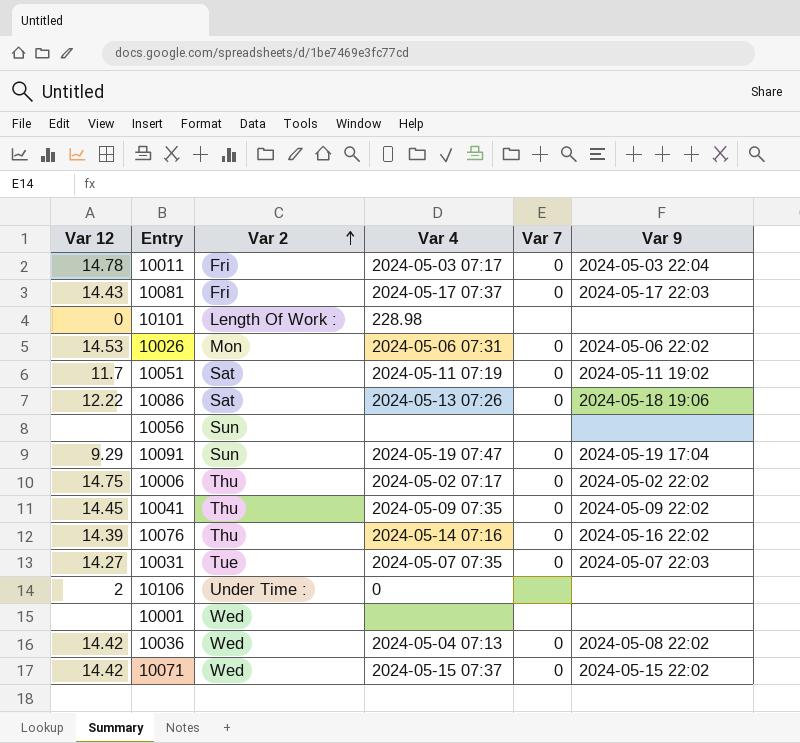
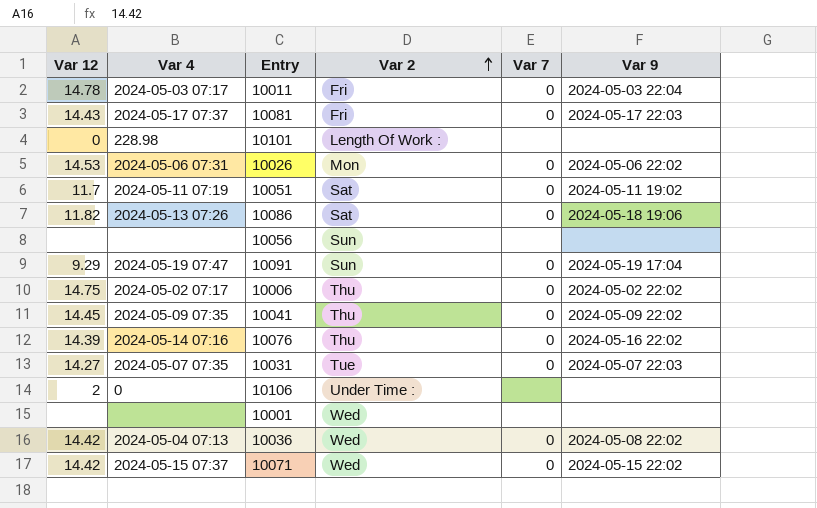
column Var 4 | position: 4 -> 2
10086 | Var 12: 12.22 -> 11.82

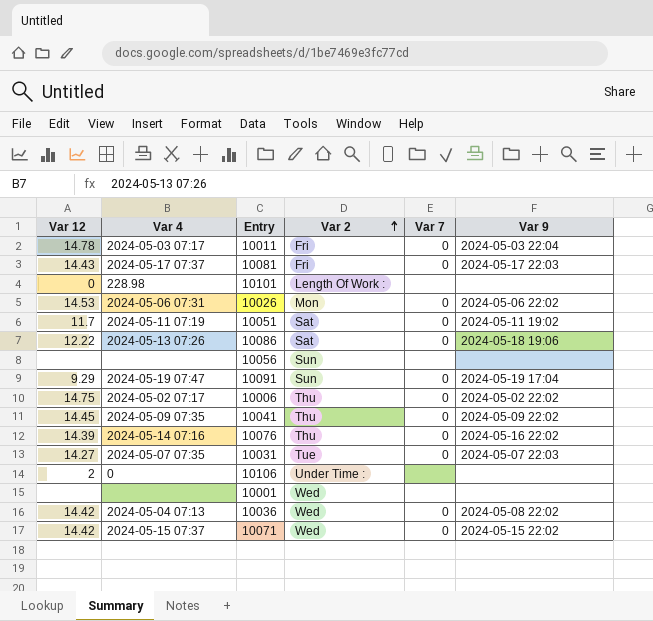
10086 | Var 12: 11.82 -> 12.22

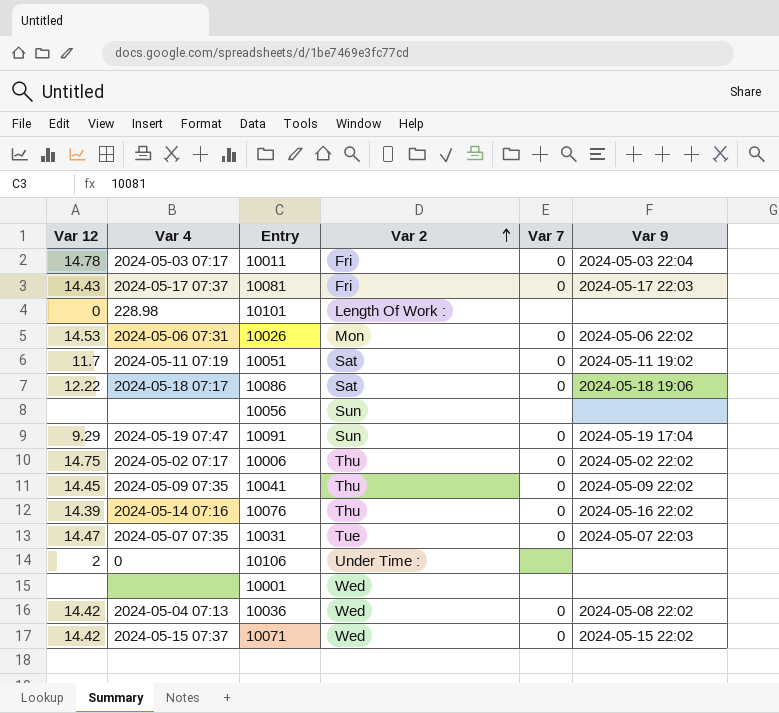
10086 | Var 4: 2024-05-13 07:26 -> 2024-05-18 07:17
10031 | Var 12: 14.27 -> 14.47

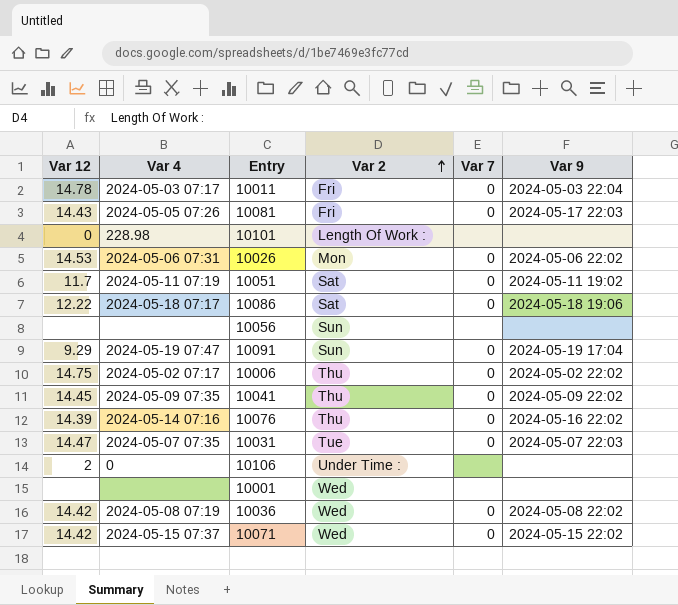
10081 | Var 4: 2024-05-17 07:37 -> 2024-05-05 07:26
10036 | Var 4: 2024-05-04 07:13 -> 2024-05-08 07:19

